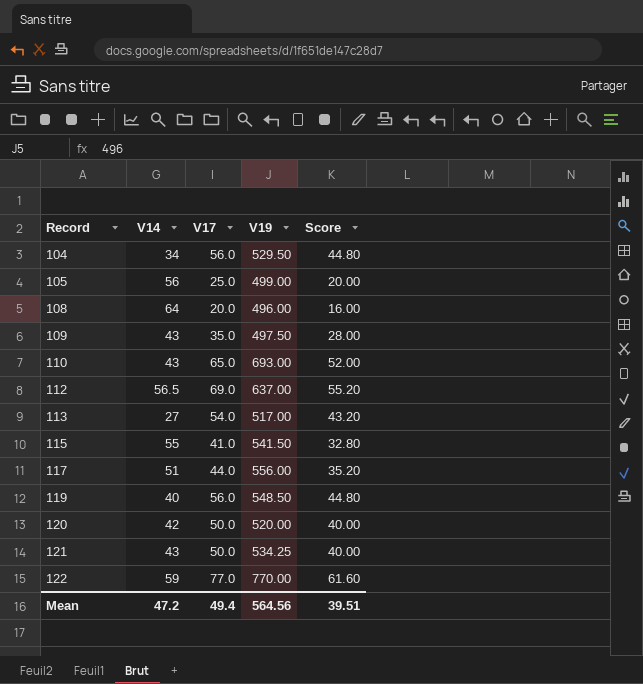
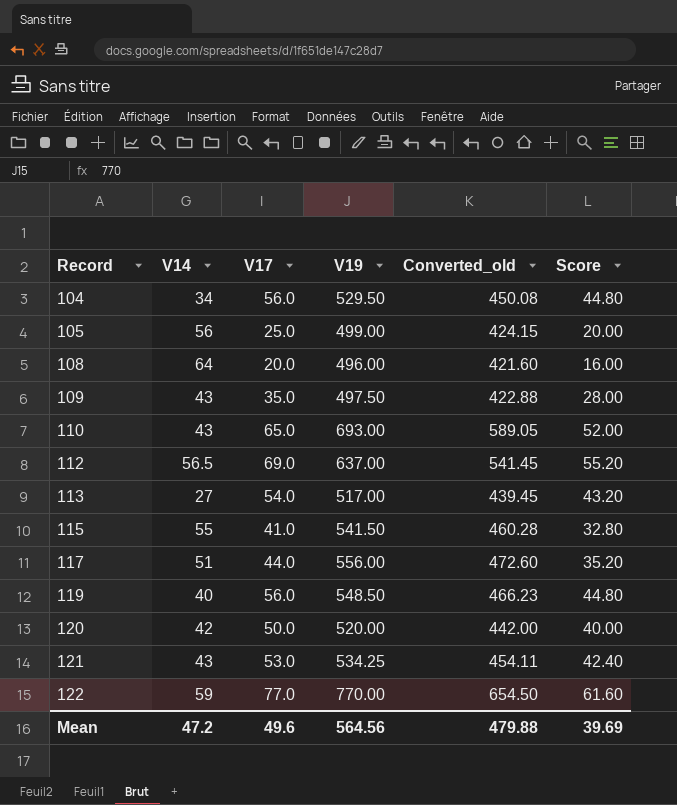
column Converted_old | formula: none -> [V19] * 0.85
121 | V17: 50.0 -> 53.0
121 | Score: 40.00 -> 42.40
Mean | V17: 49.4 -> 49.6
Mean | Score: 39.51 -> 39.69

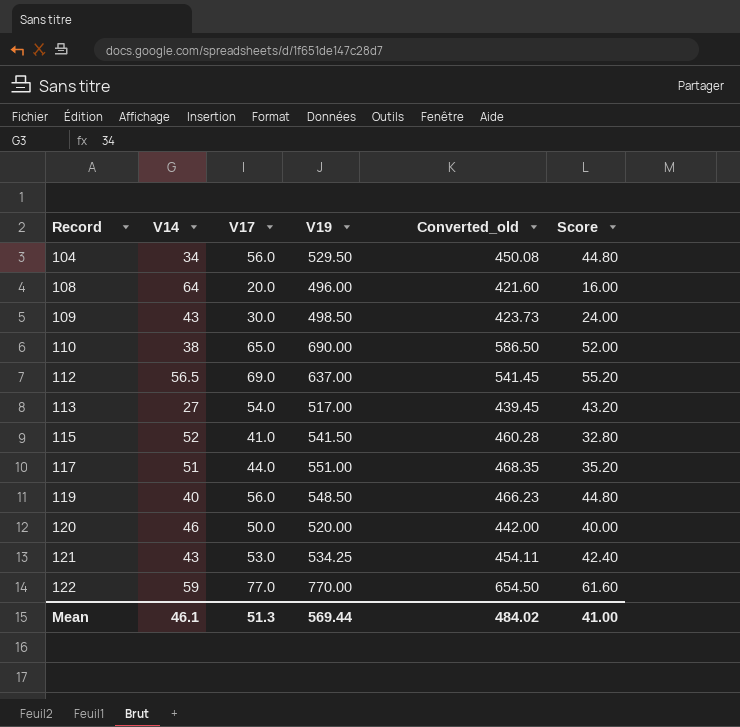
row 105: 56 | 25.0 | 499.00 | 424.15 | 20.00 -> none
109 | V17: 35.0 -> 30.0
109 | V19: 497.50 -> 498.50
109 | Converted_old: 422.88 -> 423.73
109 | Score: 28.00 -> 24.00
110 | V14: 43 -> 38
110 | V19: 693.00 -> 690.00
110 | Converted_old: 589.05 -> 586.50
115 | V14: 55 -> 52
117 | V19: 556.00 -> 551.00
117 | Converted_old: 472.60 -> 468.35
120 | V14: 42 -> 46
Mean | V14: 47.2 -> 46.1
Mean | V17: 49.6 -> 51.3
Mean | V19: 564.56 -> 569.44
Mean | Converted_old: 479.88 -> 484.02
Mean | Score: 39.69 -> 41.00

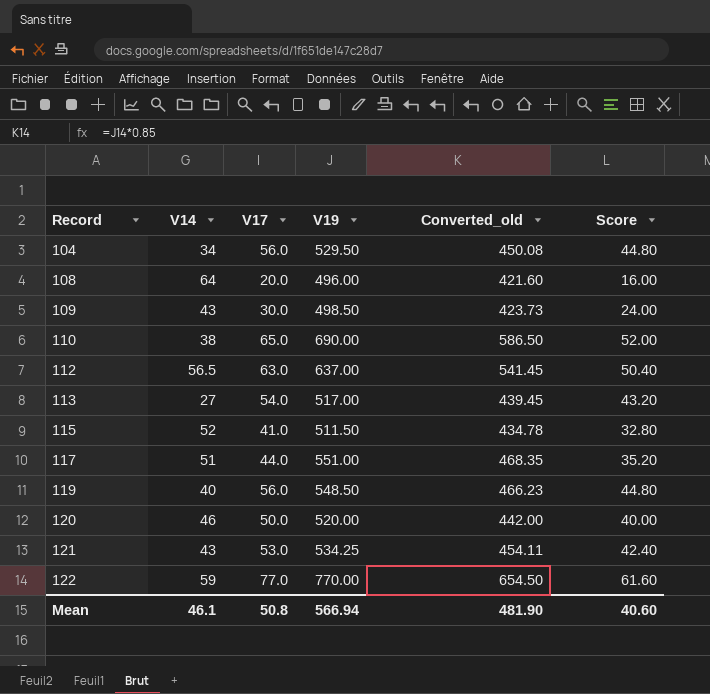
112 | V17: 69.0 -> 63.0
112 | Score: 55.20 -> 50.40
115 | V19: 541.50 -> 511.50
115 | Converted_old: 460.28 -> 434.78
Mean | V17: 51.3 -> 50.8
Mean | V19: 569.44 -> 566.94
Mean | Converted_old: 484.02 -> 481.90
Mean | Score: 41.00 -> 40.60

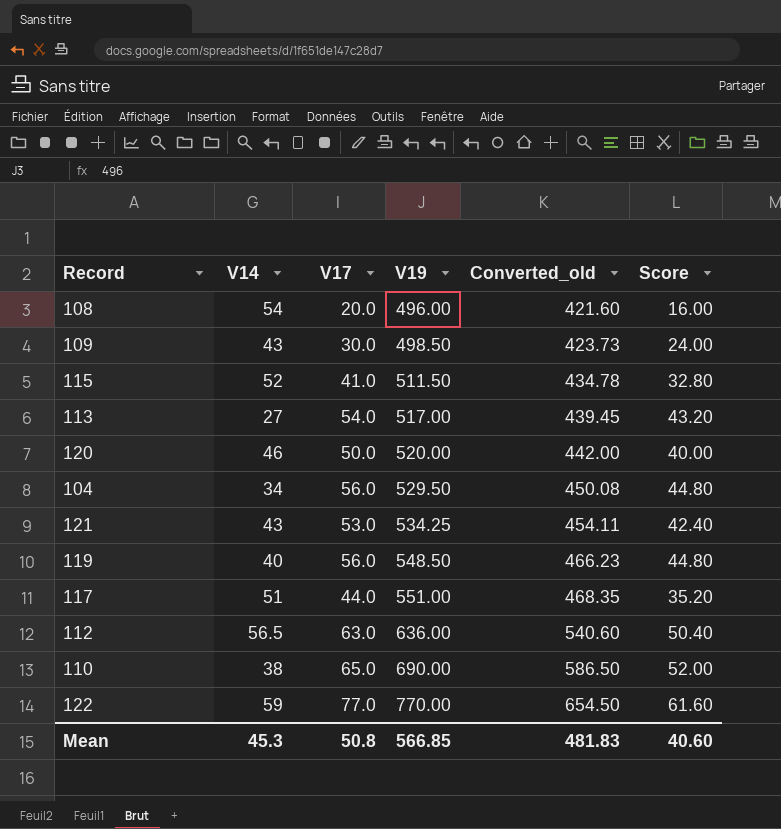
row order: Record ascending -> V19 ascending
108 | V14: 64 -> 54
112 | V19: 637.00 -> 636.00
112 | Converted_old: 541.45 -> 540.60
Mean | V14: 46.1 -> 45.3
Mean | V19: 566.94 -> 566.85
Mean | Converted_old: 481.90 -> 481.83

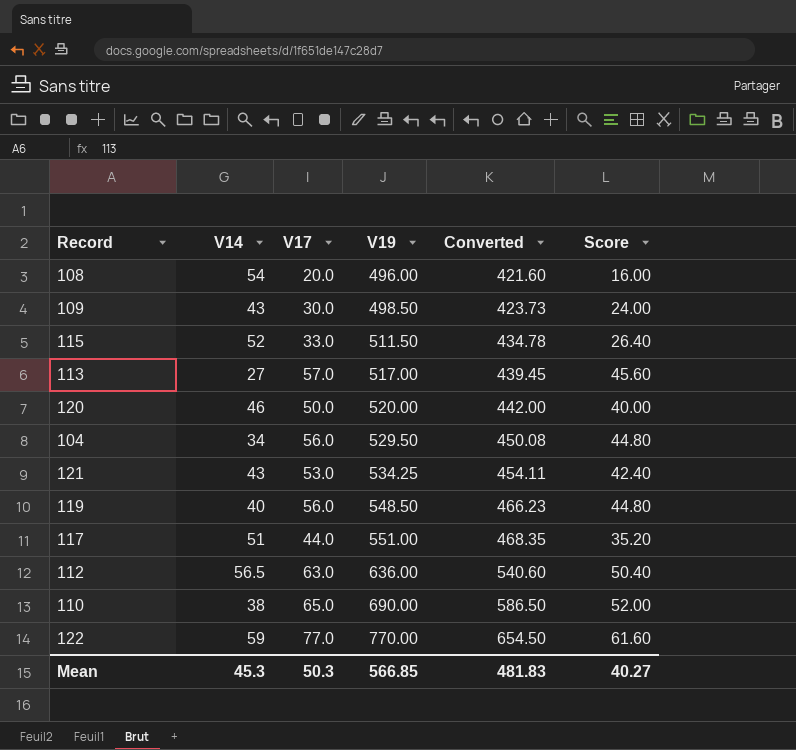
column name: Converted_old -> Converted
115 | V17: 41.0 -> 33.0
115 | Score: 32.80 -> 26.40
113 | V17: 54.0 -> 57.0
113 | Score: 43.20 -> 45.60
Mean | V17: 50.8 -> 50.3
Mean | Score: 40.60 -> 40.27

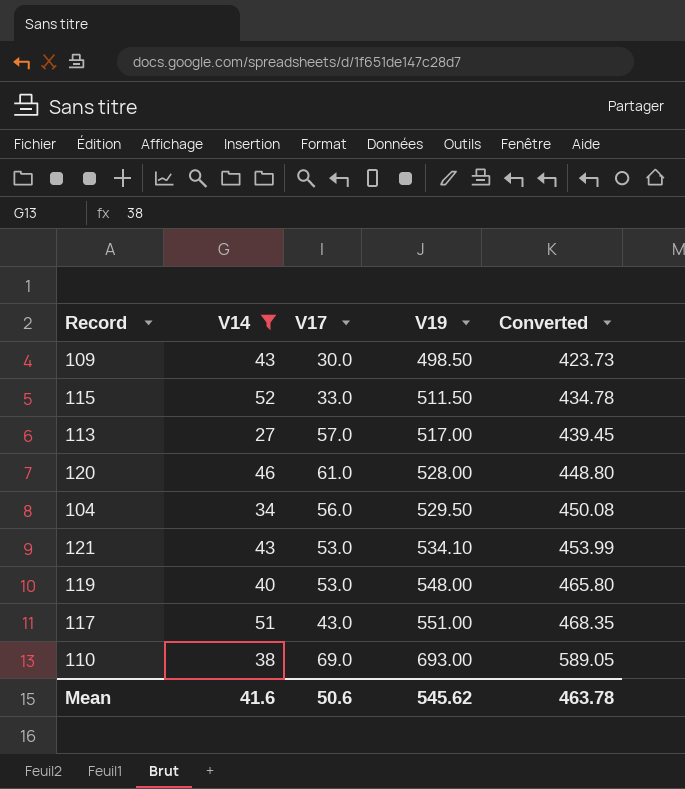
filter: none -> V14 <= 52
column Score | formula: [V17] * 0.8 -> none
120 | V17: 50.0 -> 61.0
120 | V19: 520.00 -> 528.00
120 | Converted: 442.00 -> 448.80
121 | V19: 534.25 -> 534.10
121 | Converted: 454.11 -> 453.99
119 | V17: 56.0 -> 53.0
119 | V19: 548.50 -> 548.00
119 | Converted: 466.23 -> 465.80
117 | V17: 44.0 -> 43.0
110 | V17: 65.0 -> 69.0
110 | V19: 690.00 -> 693.00
110 | Converted: 586.50 -> 589.05
Mean | V14: 45.3 -> 41.6
Mean | V17: 50.3 -> 50.6
Mean | V19: 566.85 -> 545.62
Mean | Converted: 481.83 -> 463.78

